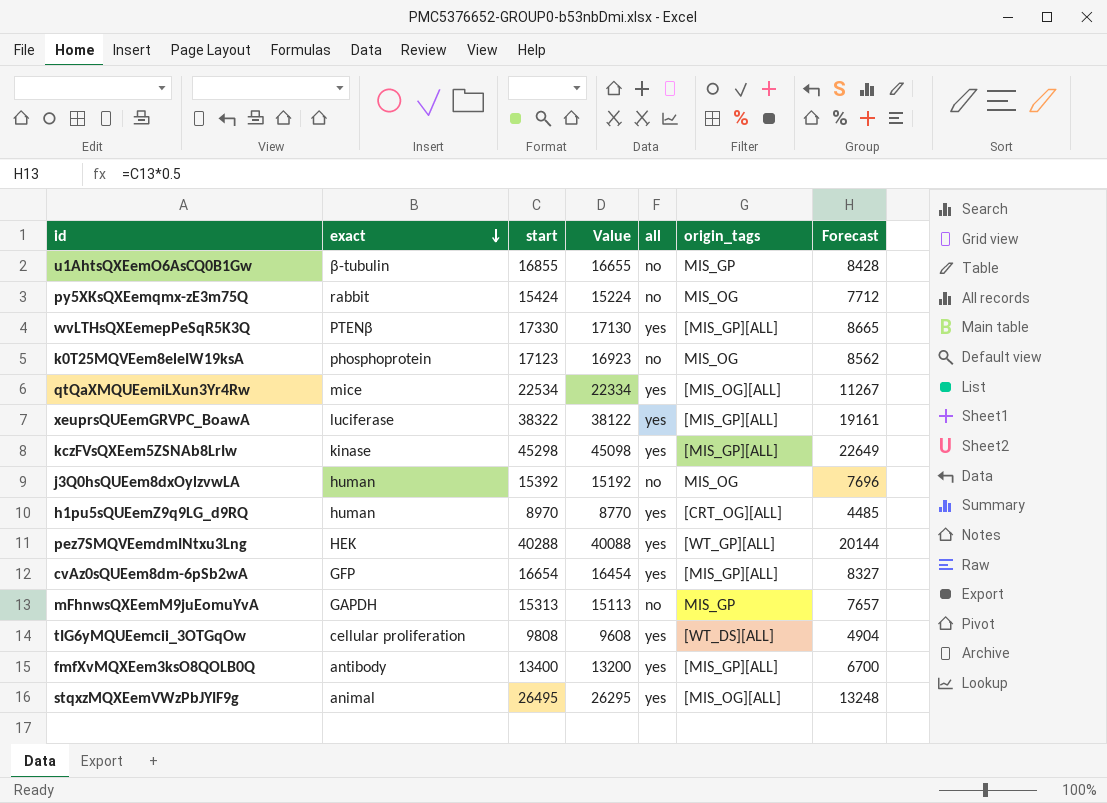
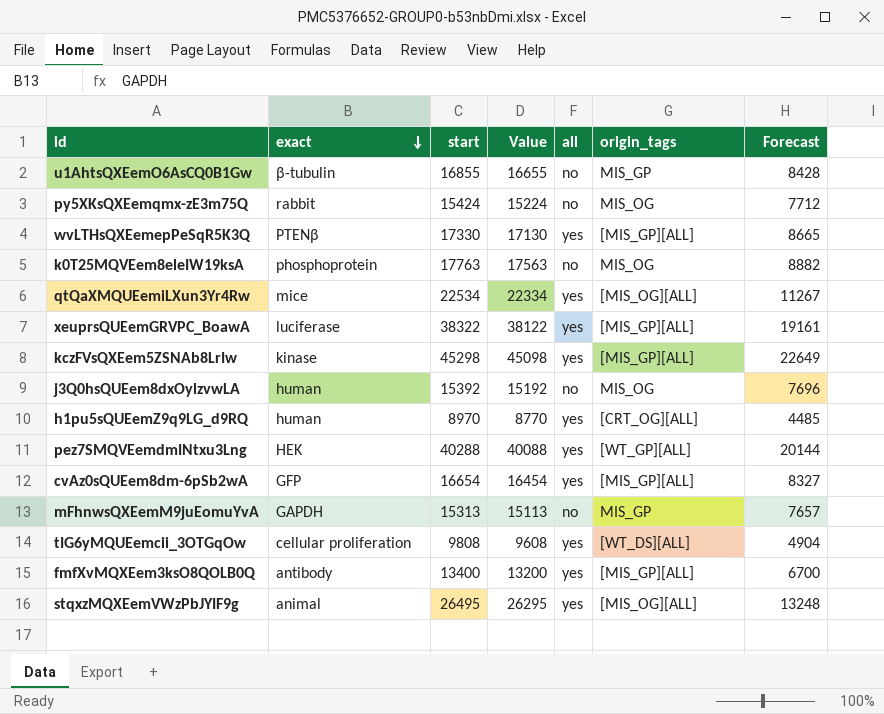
k0T25MQVEem8eleIW19ksA | start: 17123 -> 17763
k0T25MQVEem8eleIW19ksA | Value: 16923 -> 17563
k0T25MQVEem8eleIW19ksA | Forecast: 8562 -> 8882

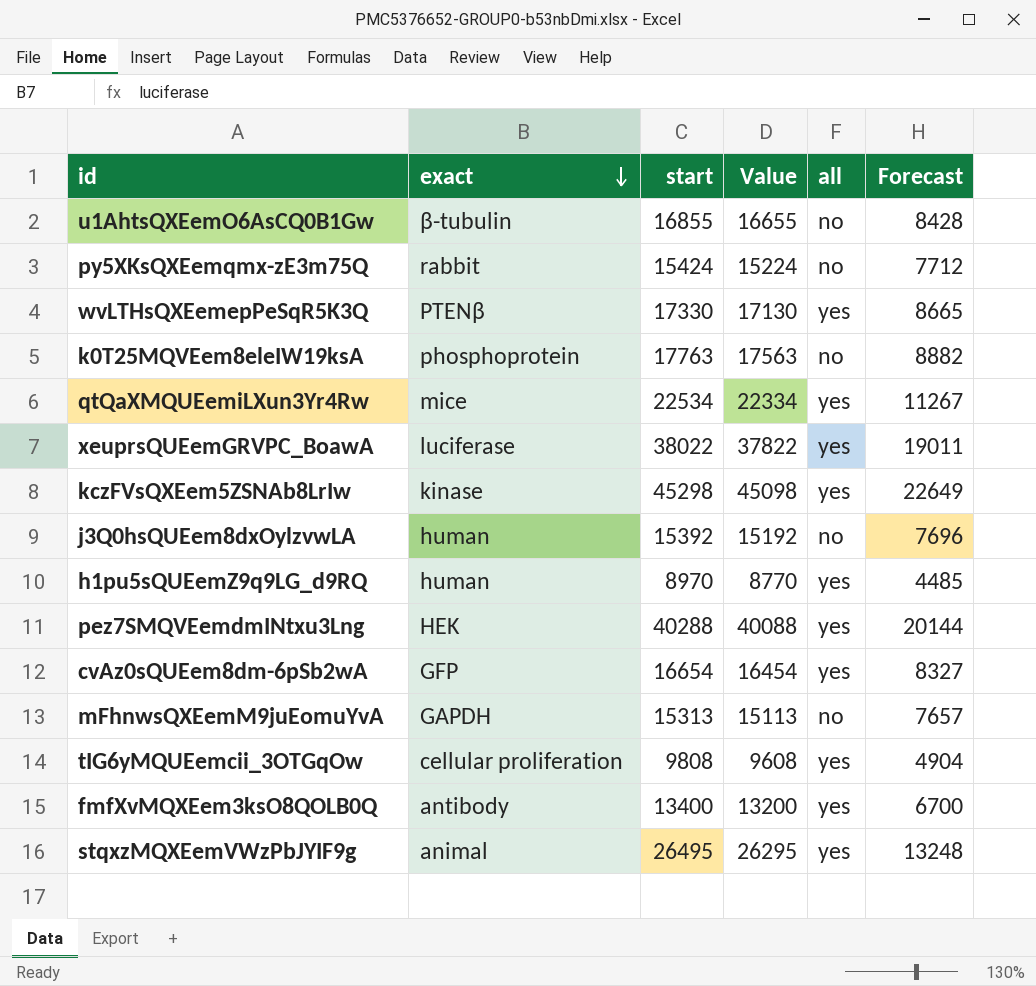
column origin_tags | position: 6 -> none
xeuprsQUEemGRVPC_BoawA | start: 38322 -> 38022
xeuprsQUEemGRVPC_BoawA | Value: 38122 -> 37822
xeuprsQUEemGRVPC_BoawA | Forecast: 19161 -> 19011

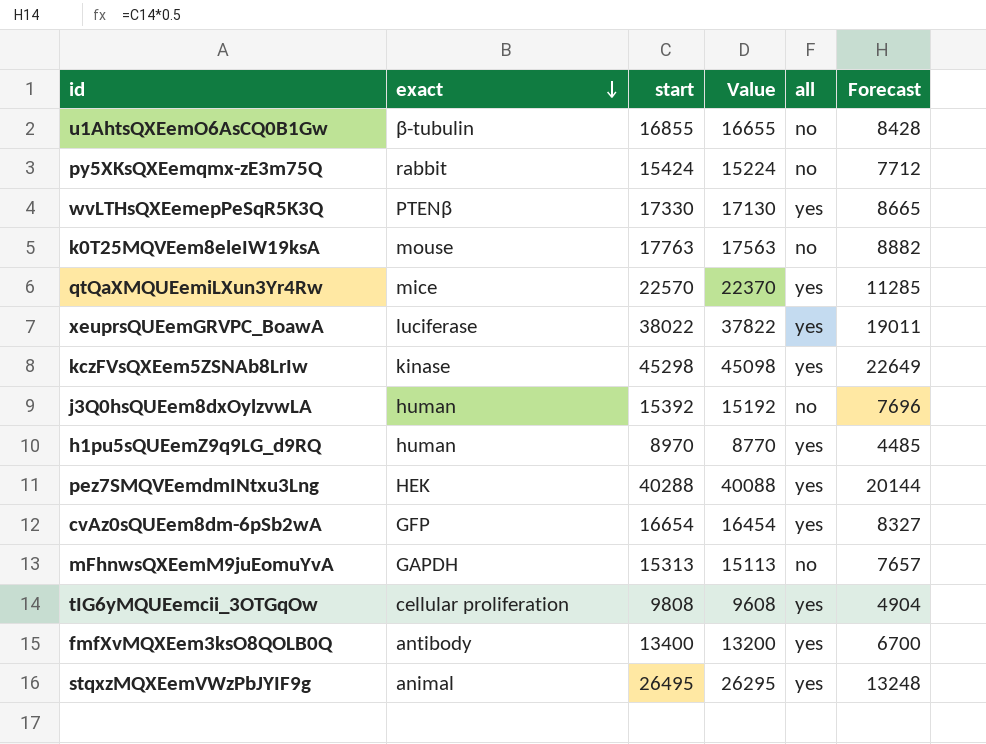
k0T25MQVEem8eleIW19ksA | exact: phosphoprotein -> mouse
qtQaXMQUEemiLXun3Yr4Rw | start: 22534 -> 22570
qtQaXMQUEemiLXun3Yr4Rw | Value: 22334 -> 22370
qtQaXMQUEemiLXun3Yr4Rw | Forecast: 11267 -> 11285

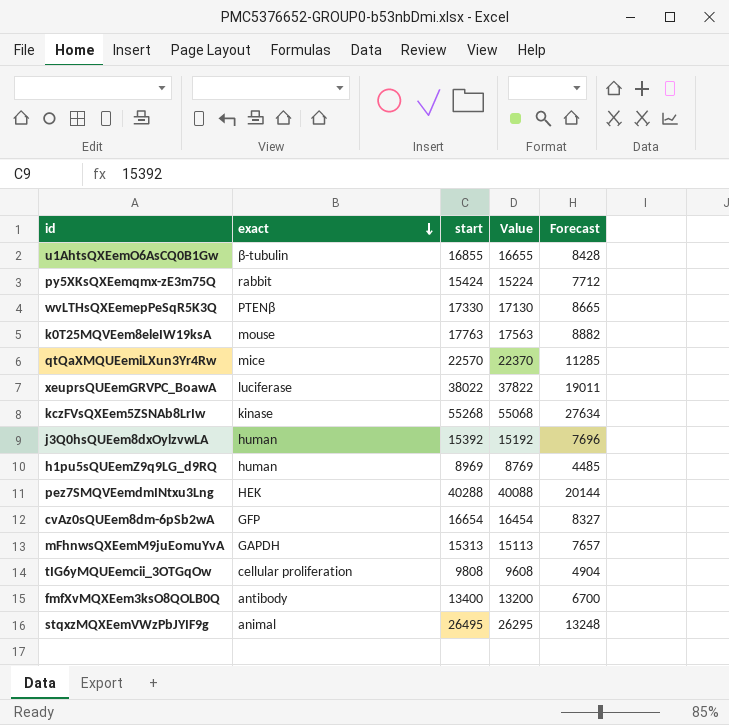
column all | position: 5 -> none
kczFVsQXEem5ZSNAb8LrIw | start: 45298 -> 55268
kczFVsQXEem5ZSNAb8LrIw | Value: 45098 -> 55068
kczFVsQXEem5ZSNAb8LrIw | Forecast: 22649 -> 27634
h1pu5sQUEemZ9q9LG_d9RQ | start: 8970 -> 8969
h1pu5sQUEemZ9q9LG_d9RQ | Value: 8770 -> 8769

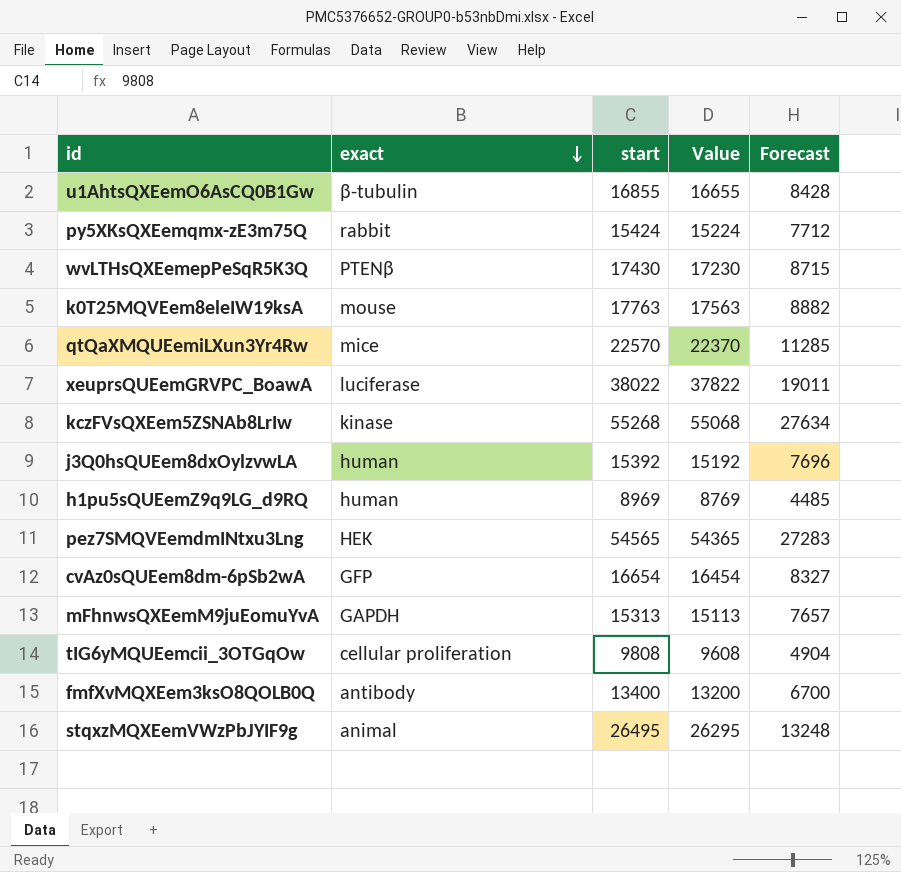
wvLTHsQXEemepPeSqR5K3Q | start: 17330 -> 17430
wvLTHsQXEemepPeSqR5K3Q | Value: 17130 -> 17230
wvLTHsQXEemepPeSqR5K3Q | Forecast: 8665 -> 8715
pez7SMQVEemdmINtxu3Lng | start: 40288 -> 54565
pez7SMQVEemdmINtxu3Lng | Value: 40088 -> 54365
pez7SMQVEemdmINtxu3Lng | Forecast: 20144 -> 27283

